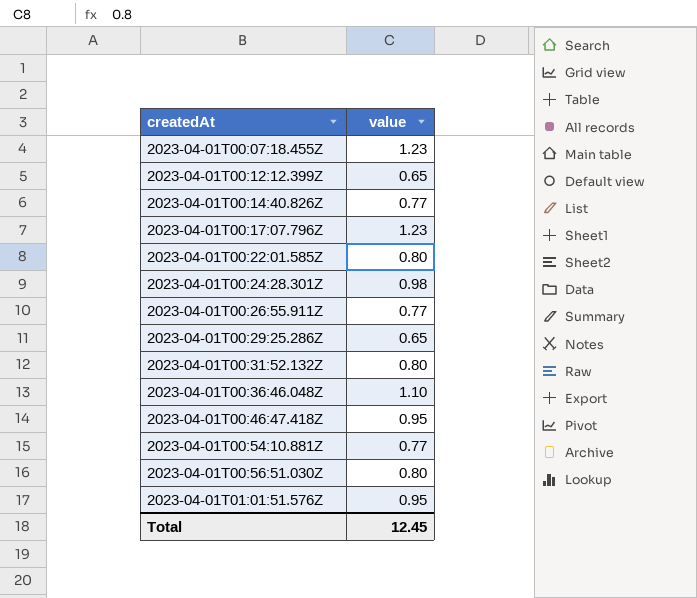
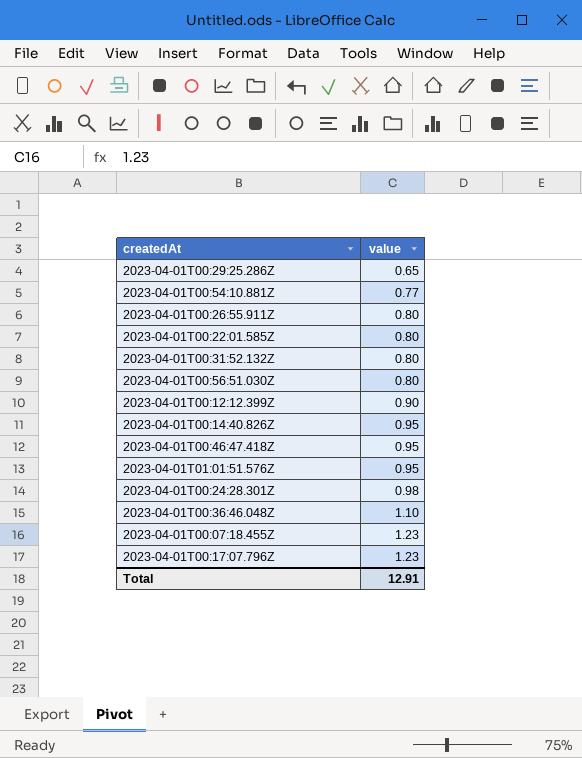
row order: createdAt ascending -> value ascending
2023-04-01T00:26:55.911Z | value: 0.77 -> 0.80
2023-04-01T00:12:12.399Z | value: 0.65 -> 0.90
2023-04-01T00:14:40.826Z | value: 0.77 -> 0.95
Total | value: 12.45 -> 12.91

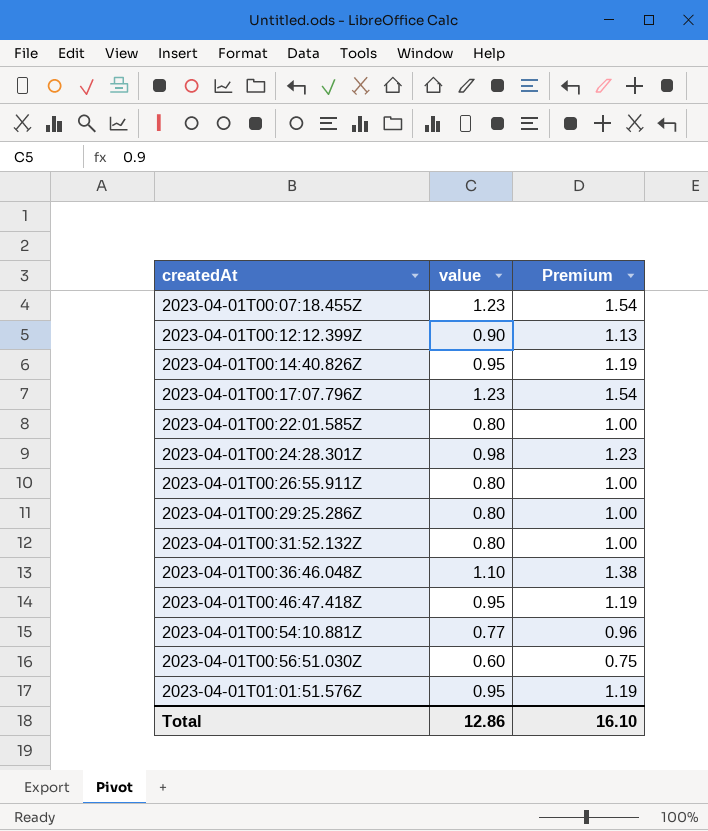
row order: value ascending -> createdAt ascending
column Premium | formula: none -> [value] * 1.25
2023-04-01T00:29:25.286Z | value: 0.65 -> 0.80
2023-04-01T00:56:51.030Z | value: 0.80 -> 0.60
Total | value: 12.91 -> 12.86

